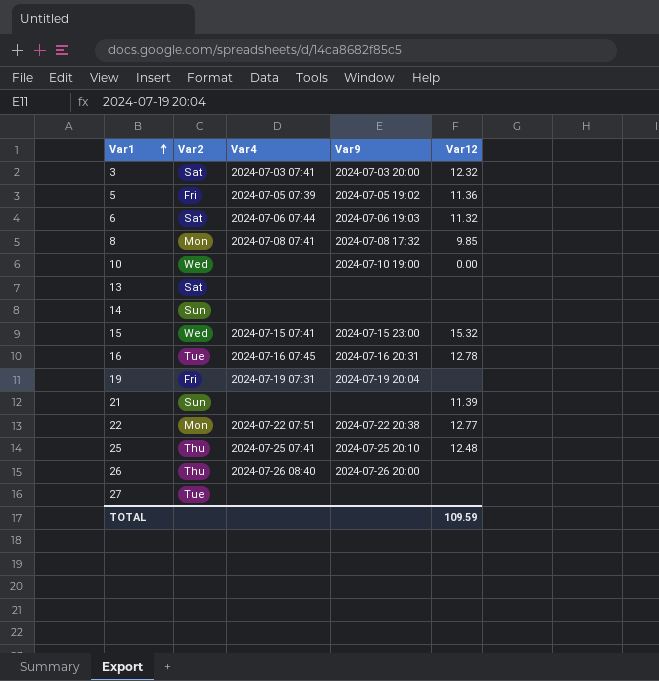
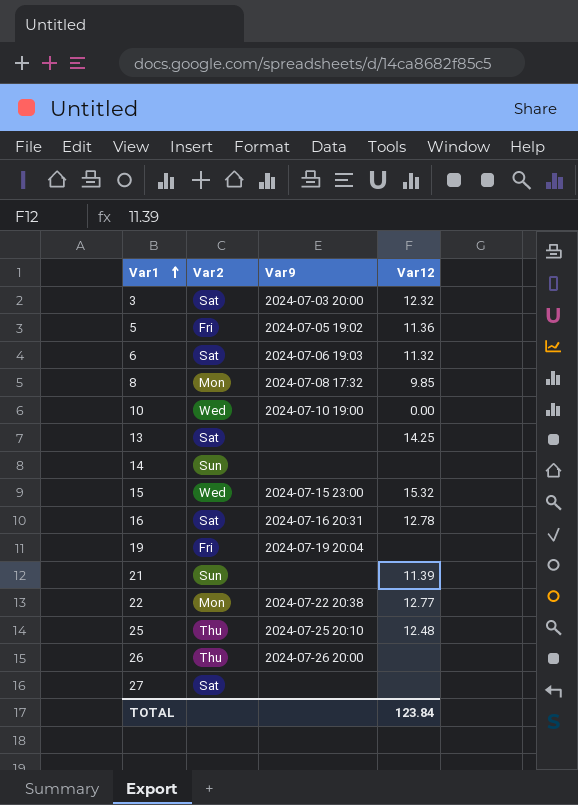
column Var4 | position: 3 -> none
13 | Var12: none -> 14.25
16 | Var2: Tue -> Sat
27 | Var2: Tue -> Sat
TOTAL | Var12: 109.59 -> 123.84

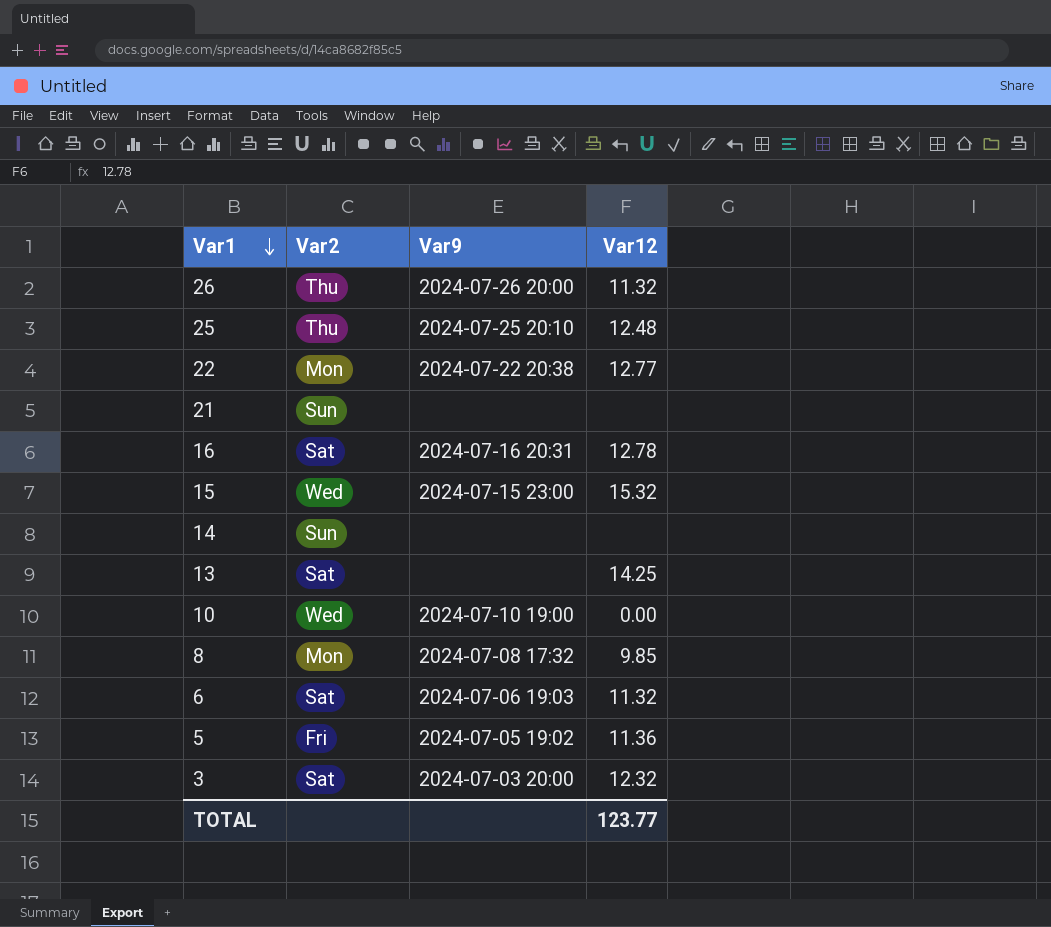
row order: Var1 ascending -> Var1 descending
row 19: Fri | 2024-07-19 20:04 | none -> none
row 27: Sat | none | none -> none
26 | Var12: none -> 11.32
21 | Var12: 11.39 -> none
TOTAL | Var12: 123.84 -> 123.77

